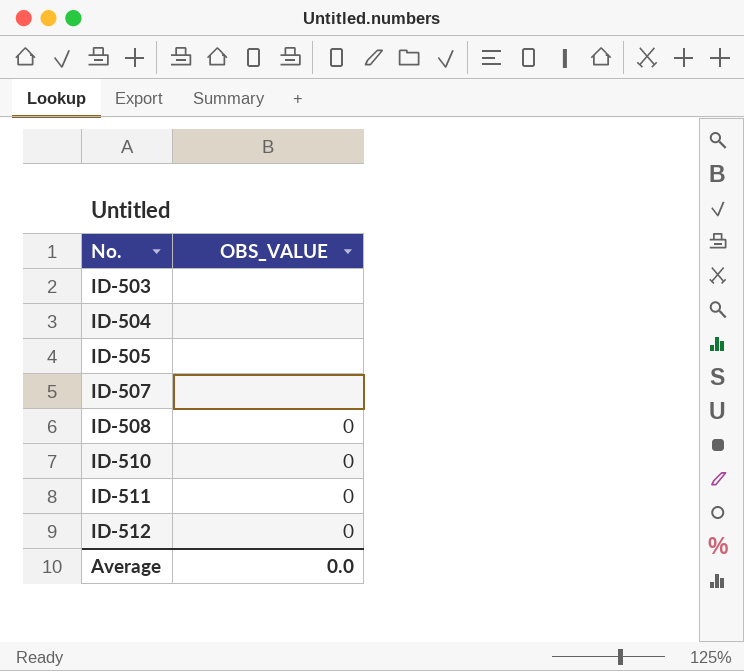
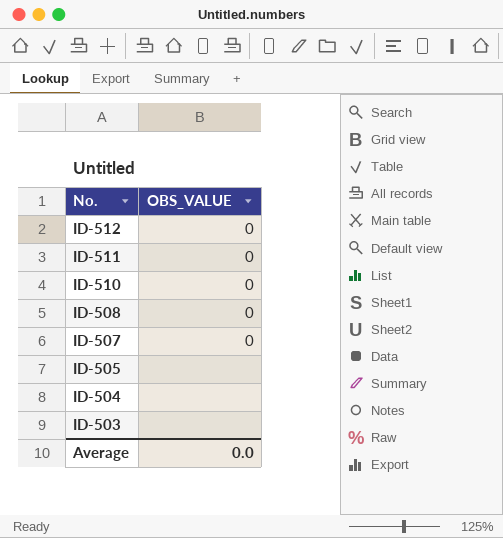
row order: No. ascending -> No. descending
ID-507 | OBS_VALUE: none -> 0

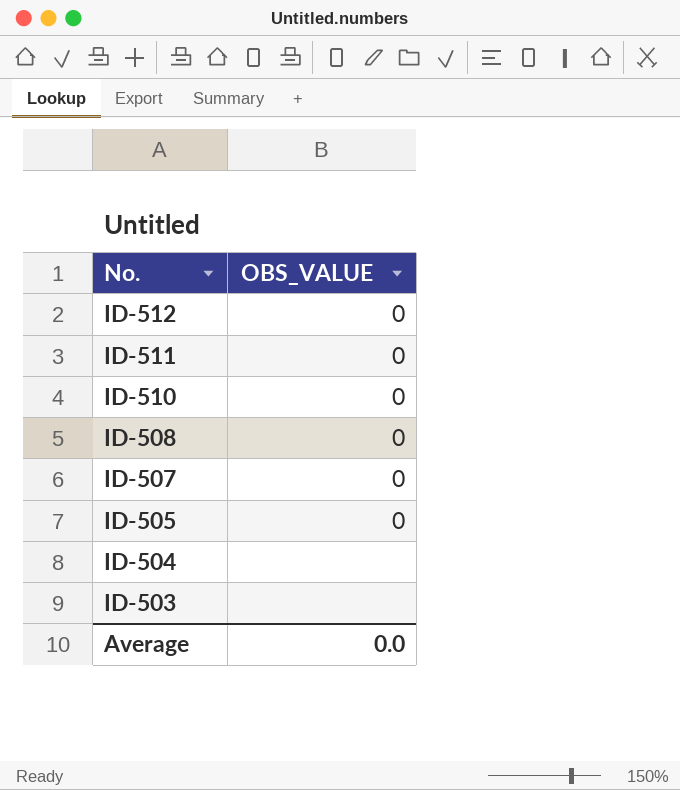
ID-505 | OBS_VALUE: none -> 0

